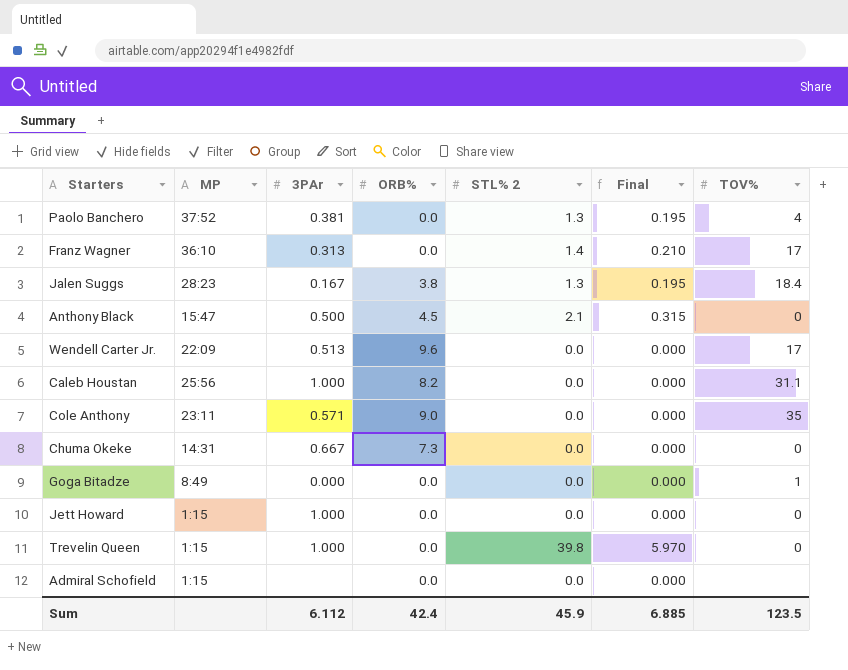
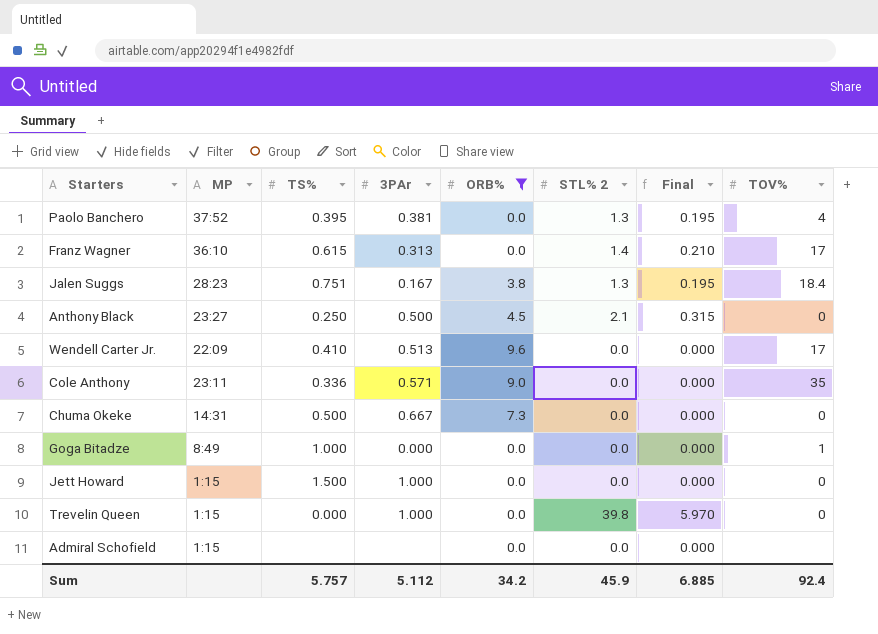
filter: none -> ORB% != 8.2
column TS% | position: none -> 3
Anthony Black | MP: 15:47 -> 23:27
Sum | 3PAr: 6.112 -> 5.112
Sum | ORB%: 42.4 -> 34.2
Sum | TOV%: 123.5 -> 92.4

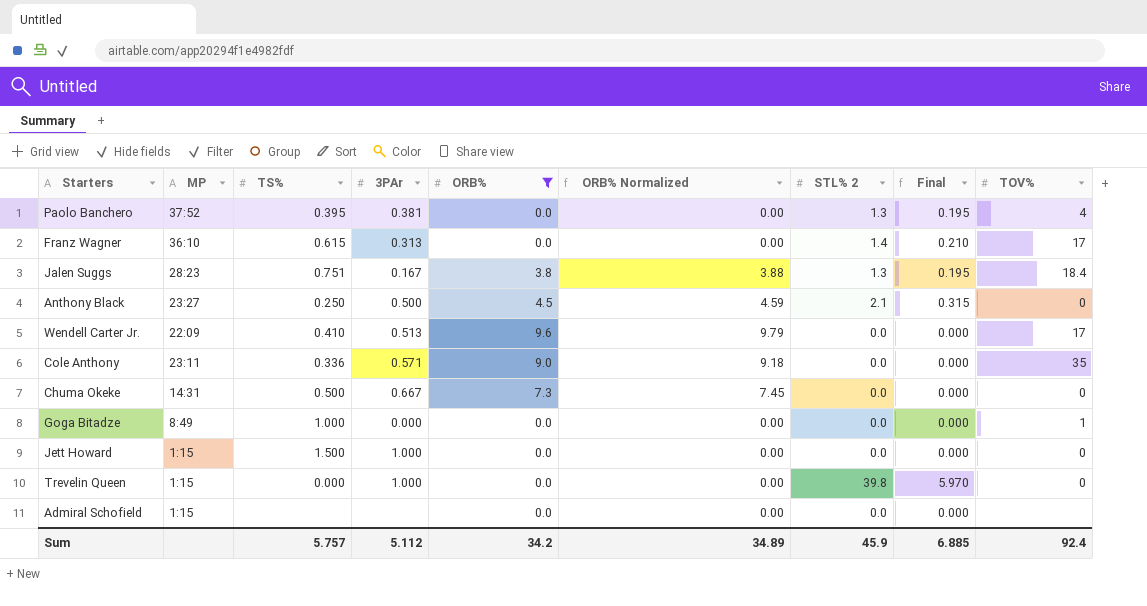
column ORB% Normalized | formula: none -> [ORB%] * 1.02

